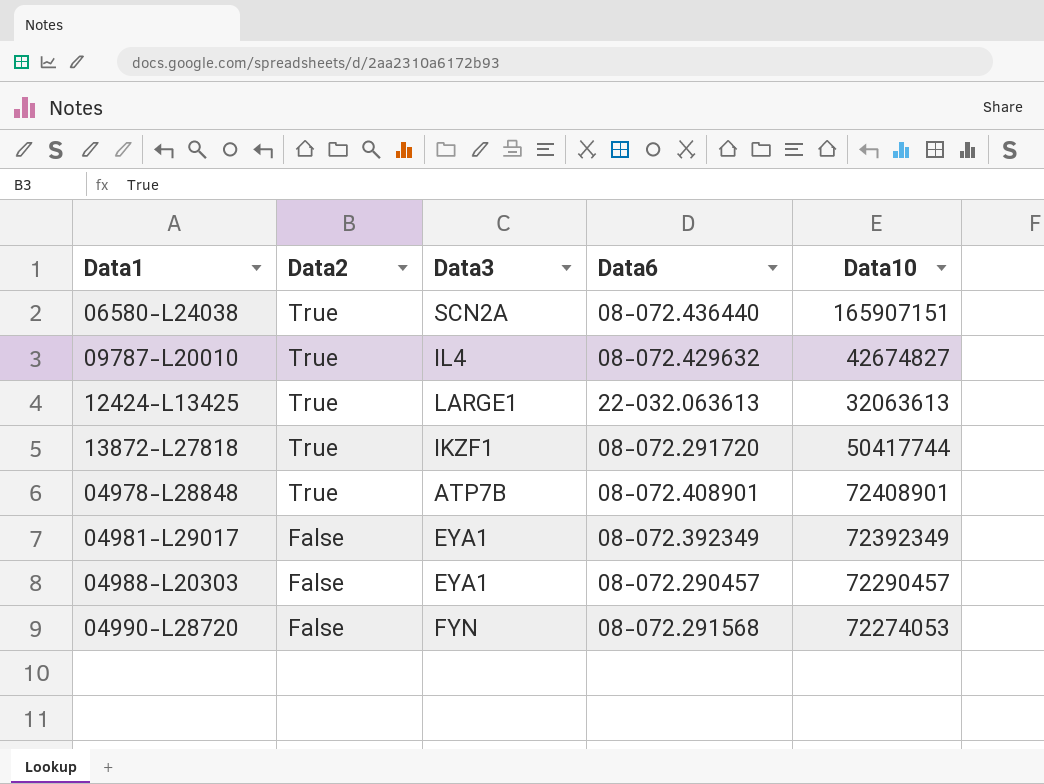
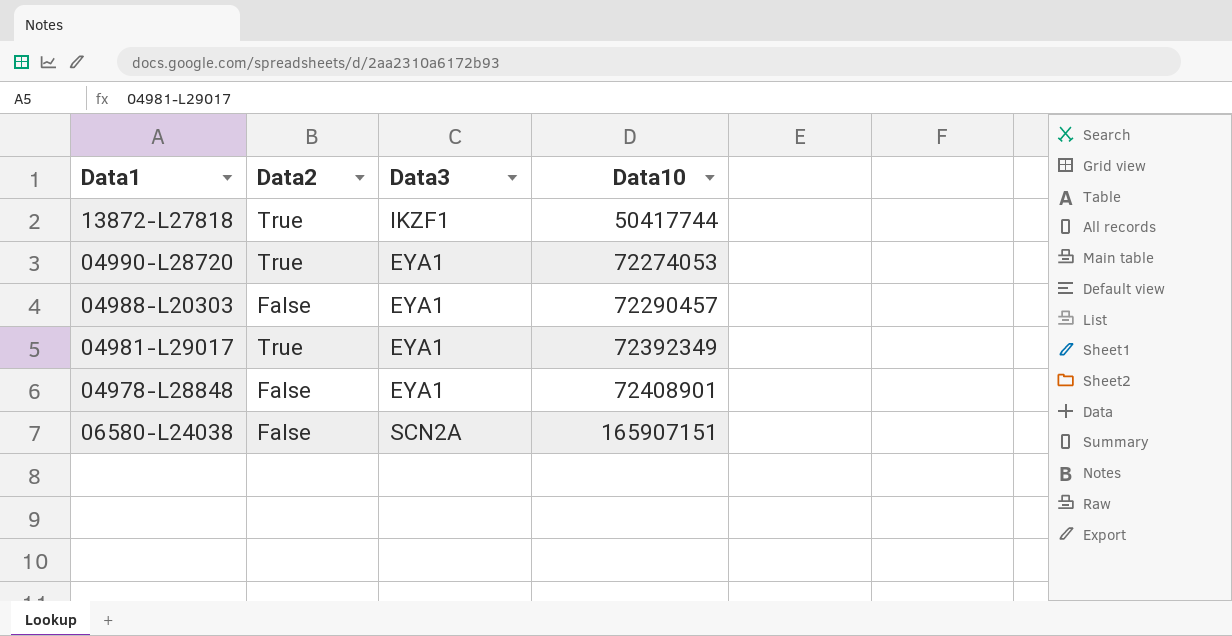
row order: Data2 descending -> Data10 ascending
column Data6 | position: 4 -> none
row 09787-L20010: True | IL4 | 08-072.429632 | 42674827 -> none
row 12424-L13425: True | LARGE1 | 22-032.063613 | 32063613 -> none
04990-L28720 | Data2: False -> True
04990-L28720 | Data3: FYN -> EYA1
04981-L29017 | Data2: False -> True
04978-L28848 | Data2: True -> False
04978-L28848 | Data3: ATP7B -> EYA1
06580-L24038 | Data2: True -> False

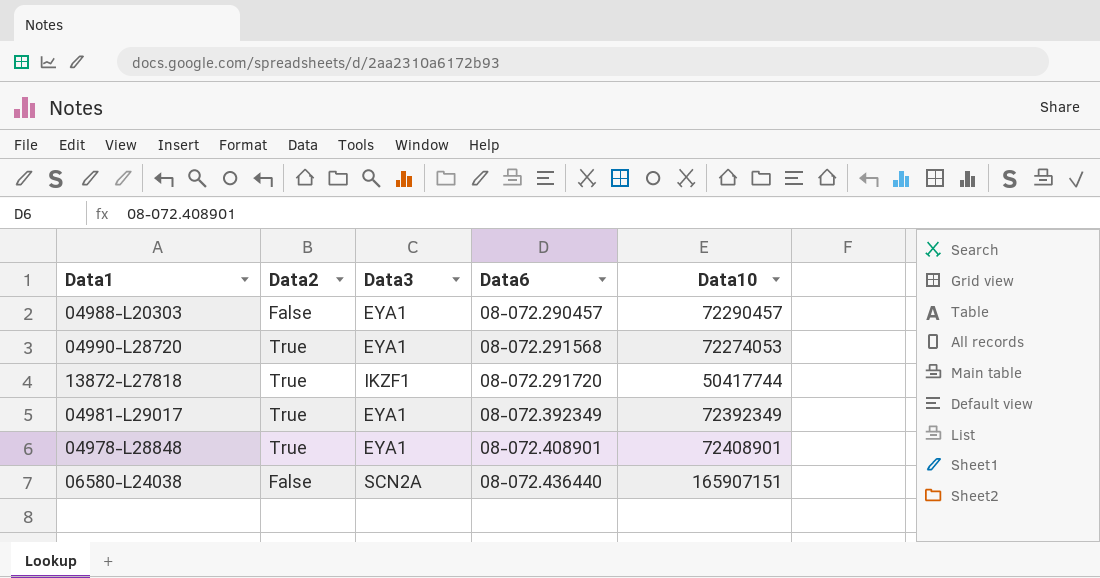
row order: Data10 ascending -> Data6 ascending
column Data6 | position: none -> 4
04978-L28848 | Data2: False -> True

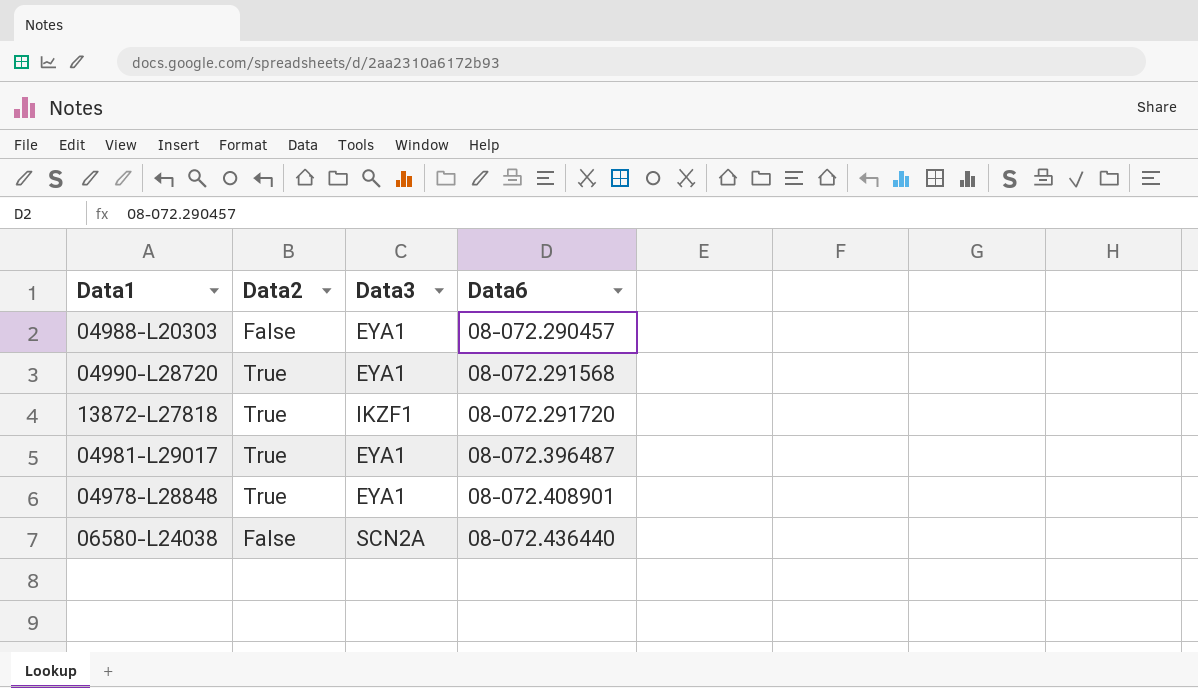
column Data10 | position: 5 -> none
04981-L29017 | Data6: 08-072.392349 -> 08-072.396487

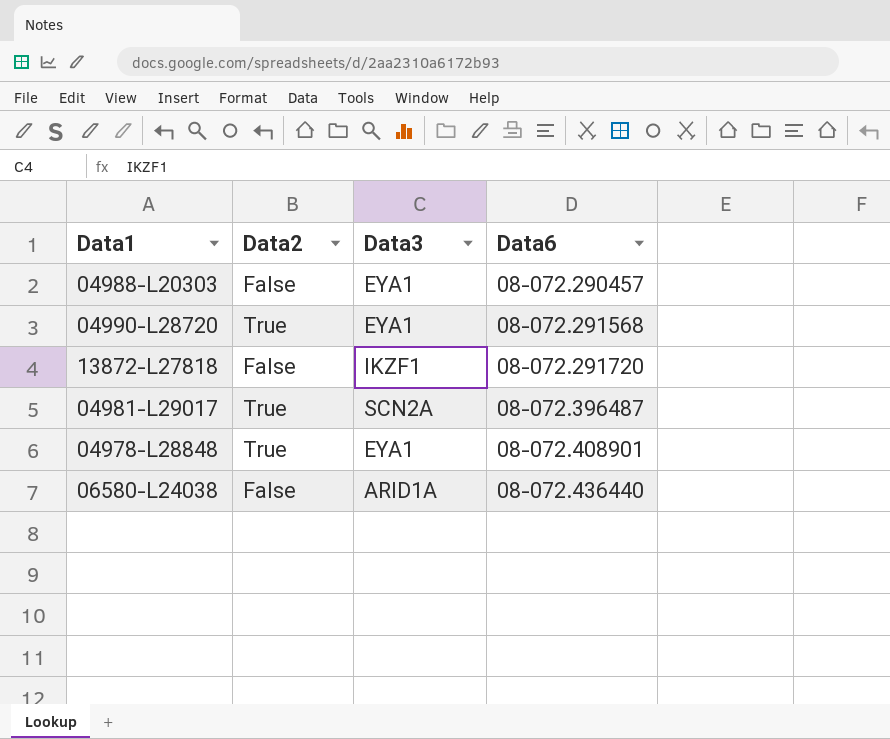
13872-L27818 | Data2: True -> False
04981-L29017 | Data3: EYA1 -> SCN2A
06580-L24038 | Data3: SCN2A -> ARID1A

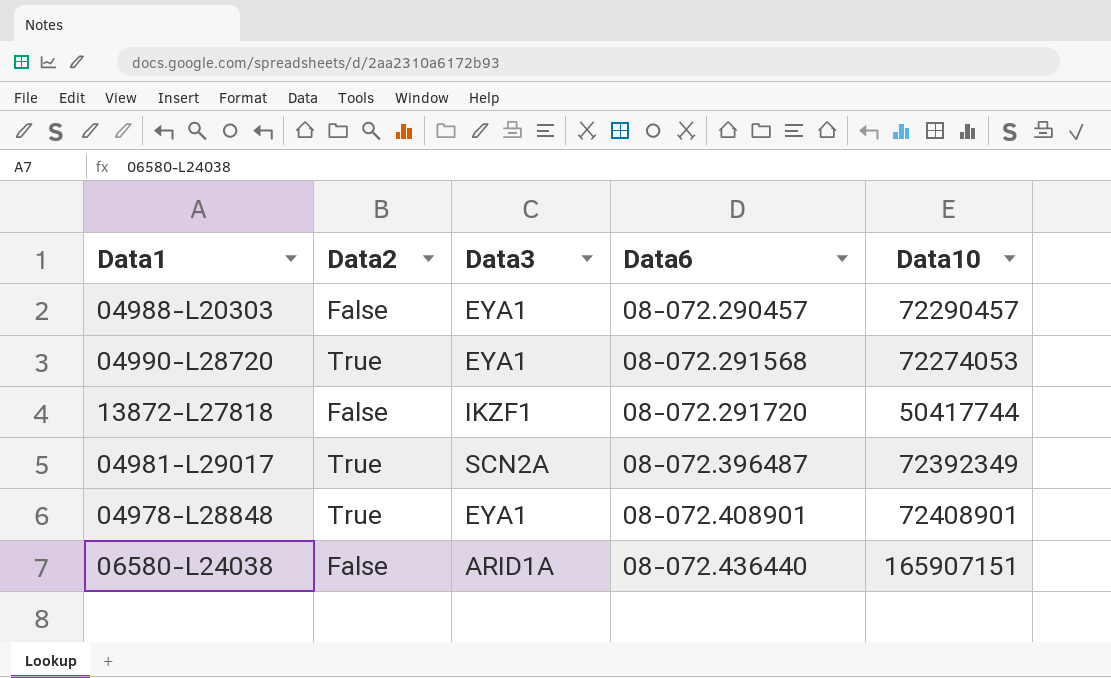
column Data10 | position: none -> 5

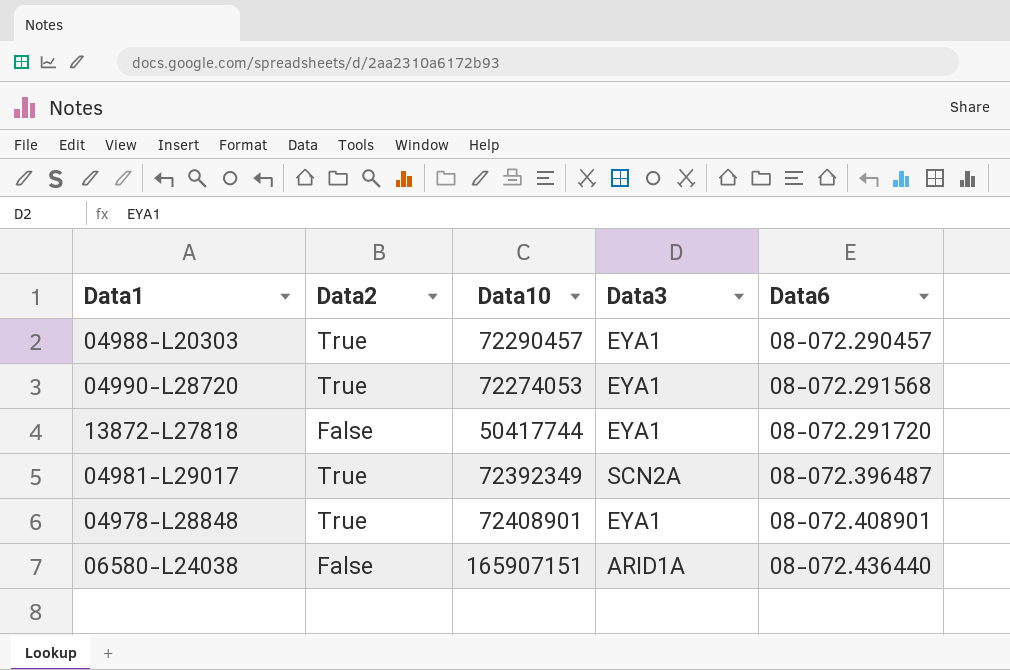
column Data10 | position: 5 -> 3
04988-L20303 | Data2: False -> True
13872-L27818 | Data3: IKZF1 -> EYA1

